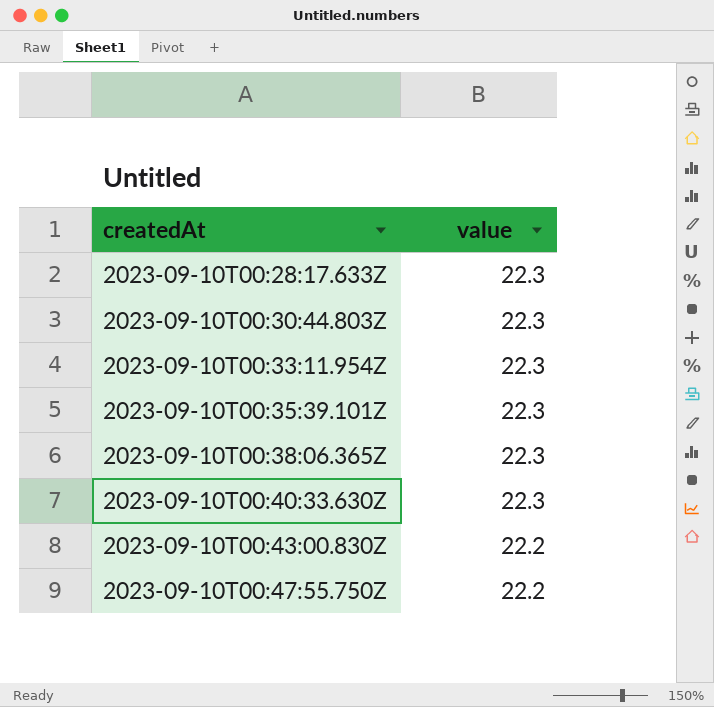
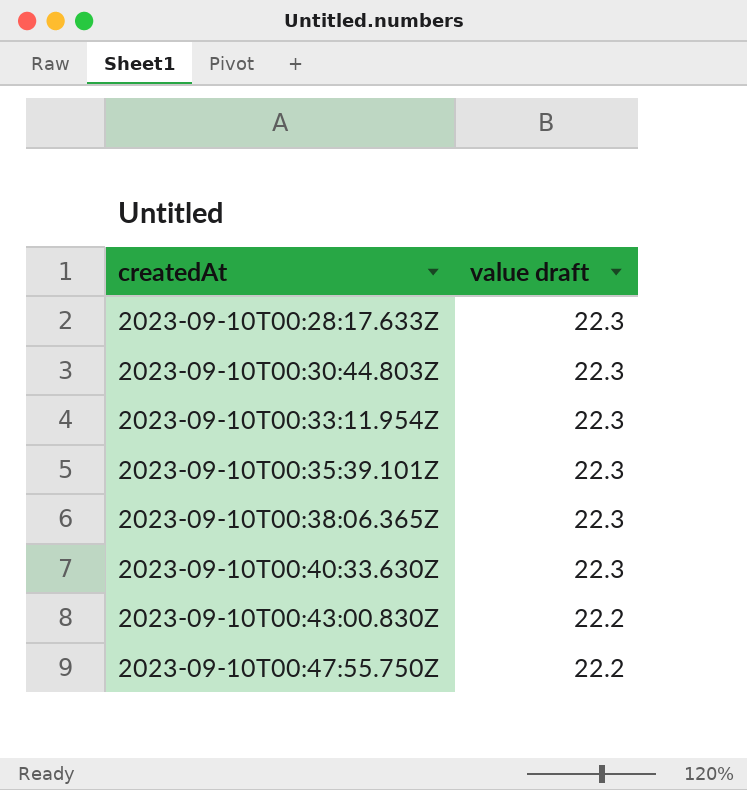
column name: value -> value draft

